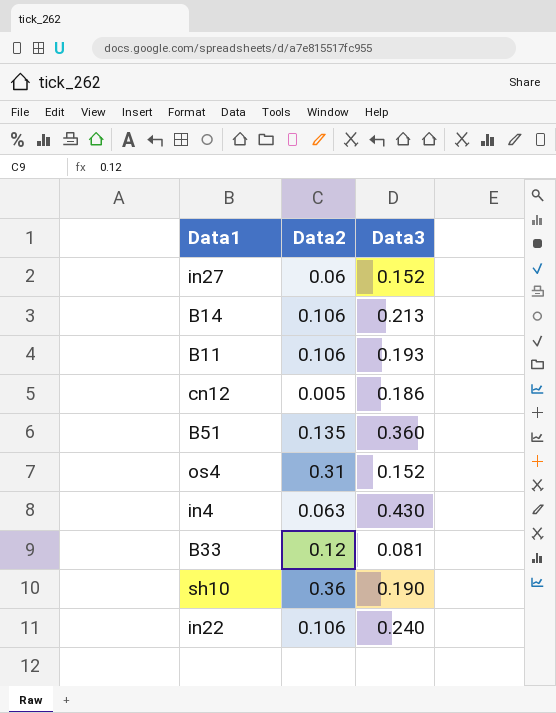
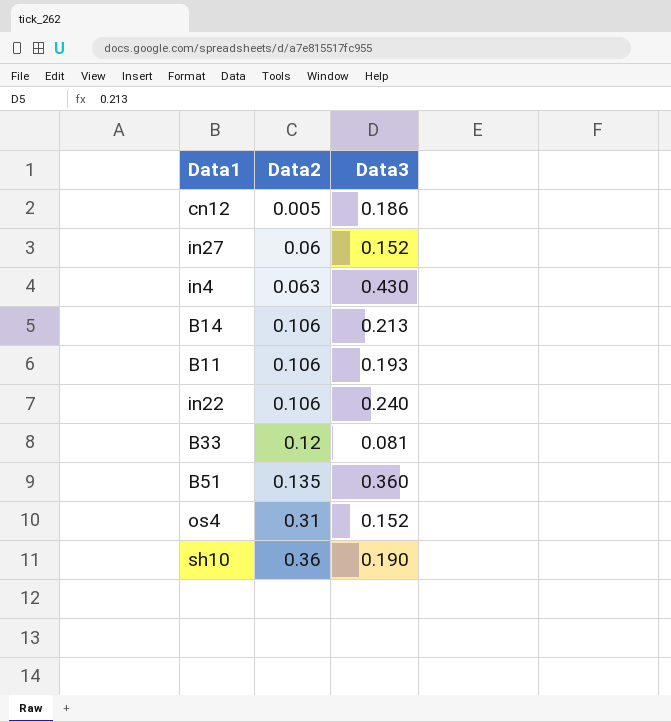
row order: none -> Data2 ascending

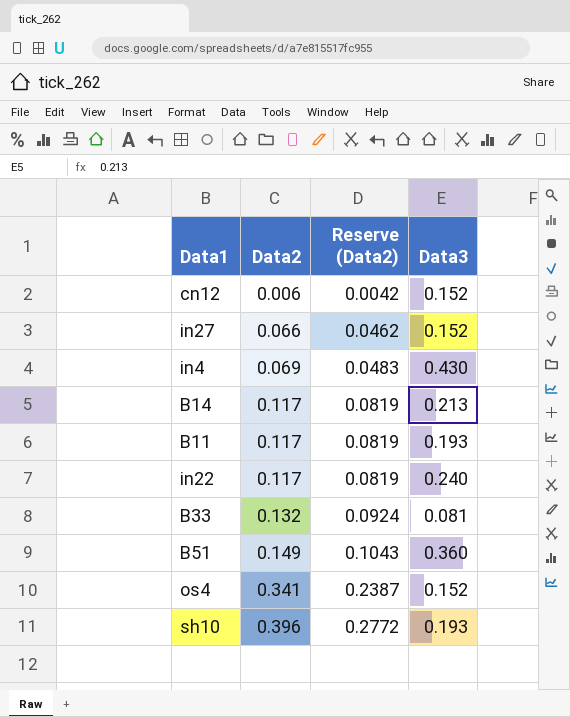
column Reserve (Data2) | formula: none -> [Data2] * 0.7
cn12 | Data2: 0.005 -> 0.006
cn12 | Data3: 0.186 -> 0.152
in27 | Data2: 0.06 -> 0.066
in4 | Data2: 0.063 -> 0.069
B14 | Data2: 0.106 -> 0.117
B11 | Data2: 0.106 -> 0.117
in22 | Data2: 0.106 -> 0.117
B33 | Data2: 0.12 -> 0.132
B51 | Data2: 0.135 -> 0.149
os4 | Data2: 0.31 -> 0.341
sh10 | Data2: 0.36 -> 0.396
sh10 | Data3: 0.190 -> 0.193

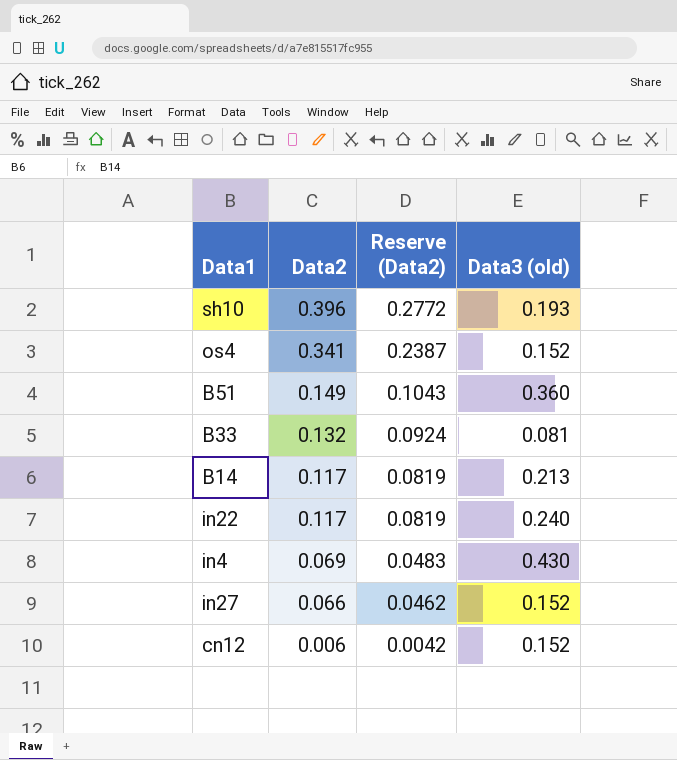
row order: Data2 ascending -> Data2 descending
column name: Data3 -> Data3 (old)
row B11: 0.117 | 0.0819 | 0.193 -> none

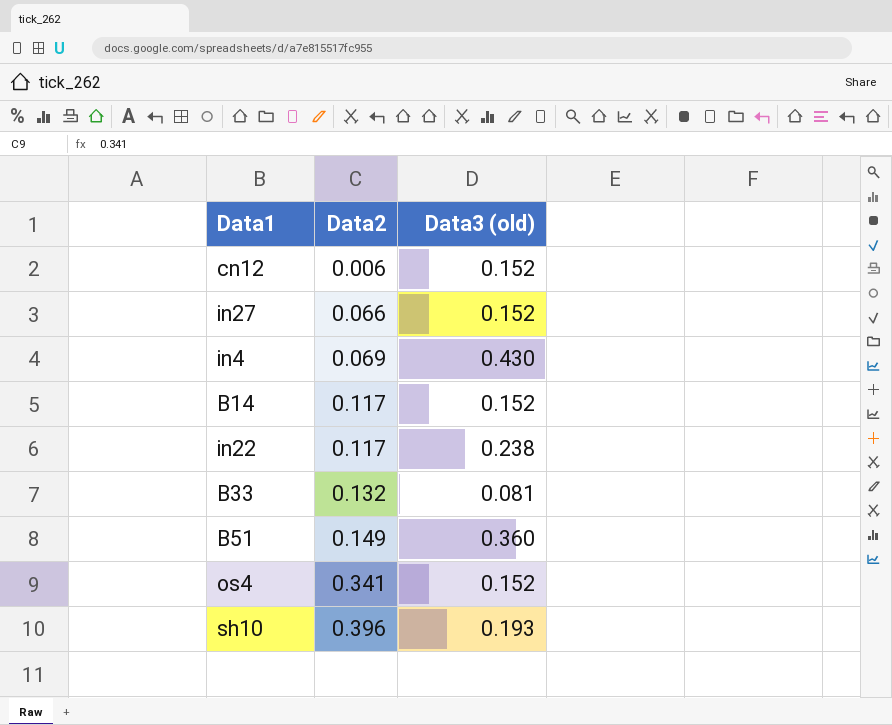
row order: Data2 descending -> Data2 ascending
column Reserve (Data2) | formula: [Data2] * 0.7 -> none
B14 | Data3 (old): 0.213 -> 0.152
in22 | Data3 (old): 0.240 -> 0.238

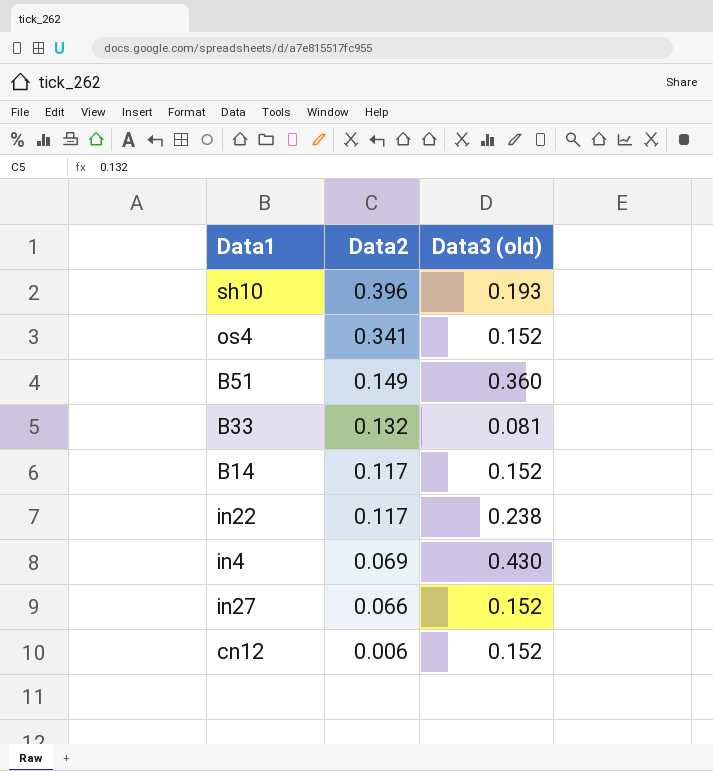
row order: Data2 ascending -> Data2 descending

